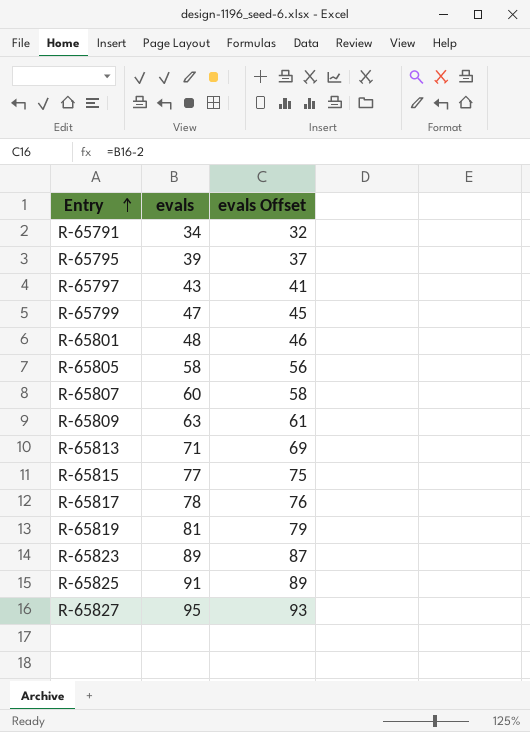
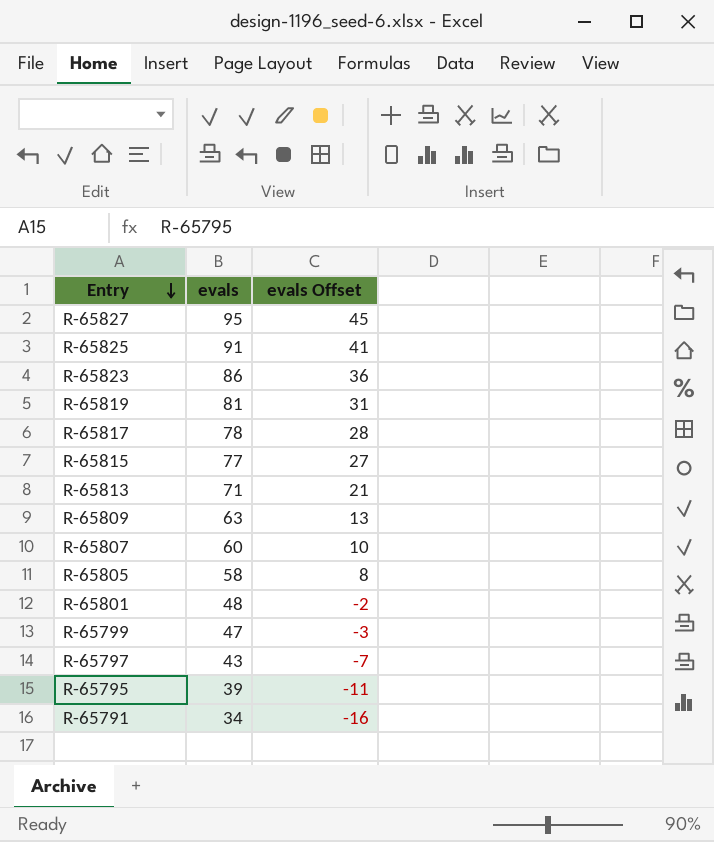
row order: Entry ascending -> Entry descending
column evals Offset | formula: [evals] - 2 -> [evals] - 50
R-65823 | evals: 89 -> 86

